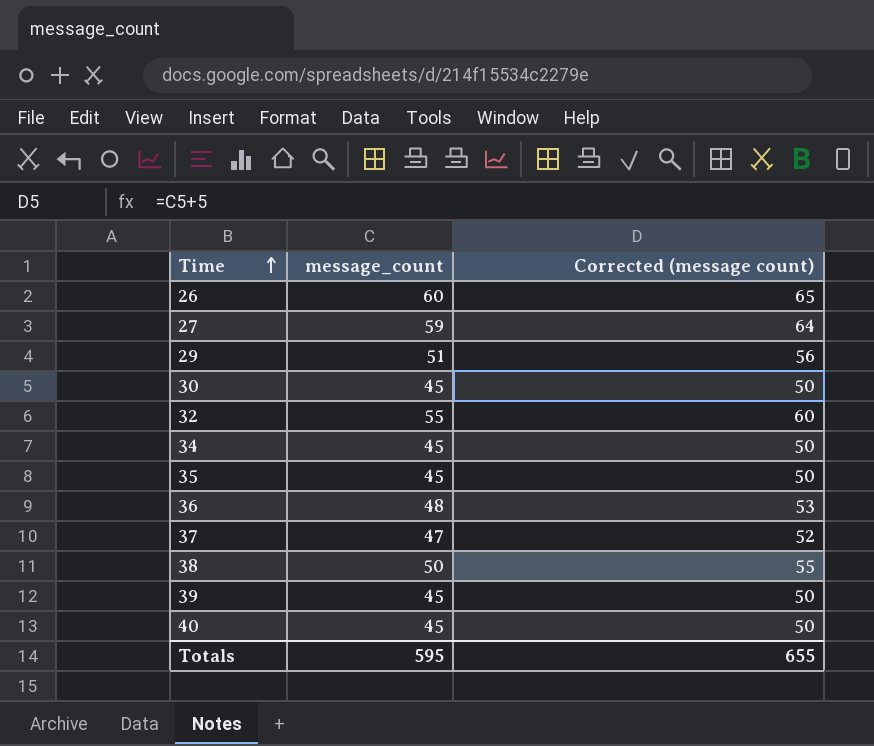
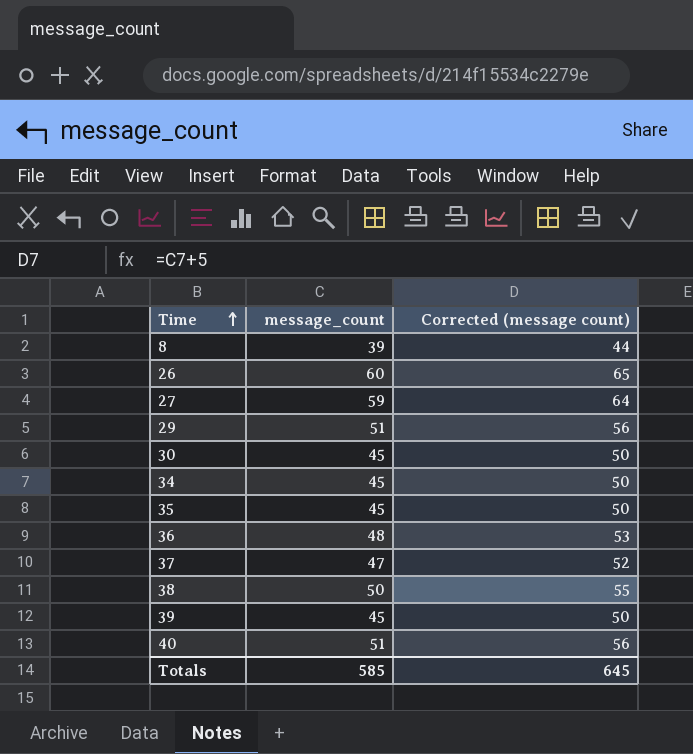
row 32: 55 | 60 -> none
row 8: none -> 39 | 44
40 | message_count: 45 -> 51
40 | Corrected (message count): 50 -> 56
Totals | message_count: 595 -> 585
Totals | Corrected (message count): 655 -> 645

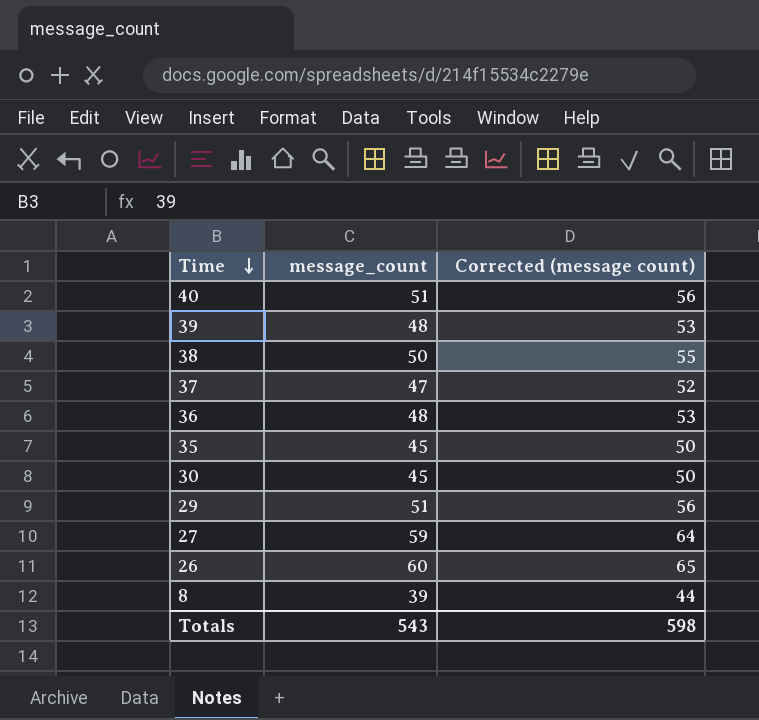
row order: Time ascending -> Time descending
row 34: 45 | 50 -> none
39 | message_count: 45 -> 48
39 | Corrected (message count): 50 -> 53
Totals | message_count: 585 -> 543
Totals | Corrected (message count): 645 -> 598

